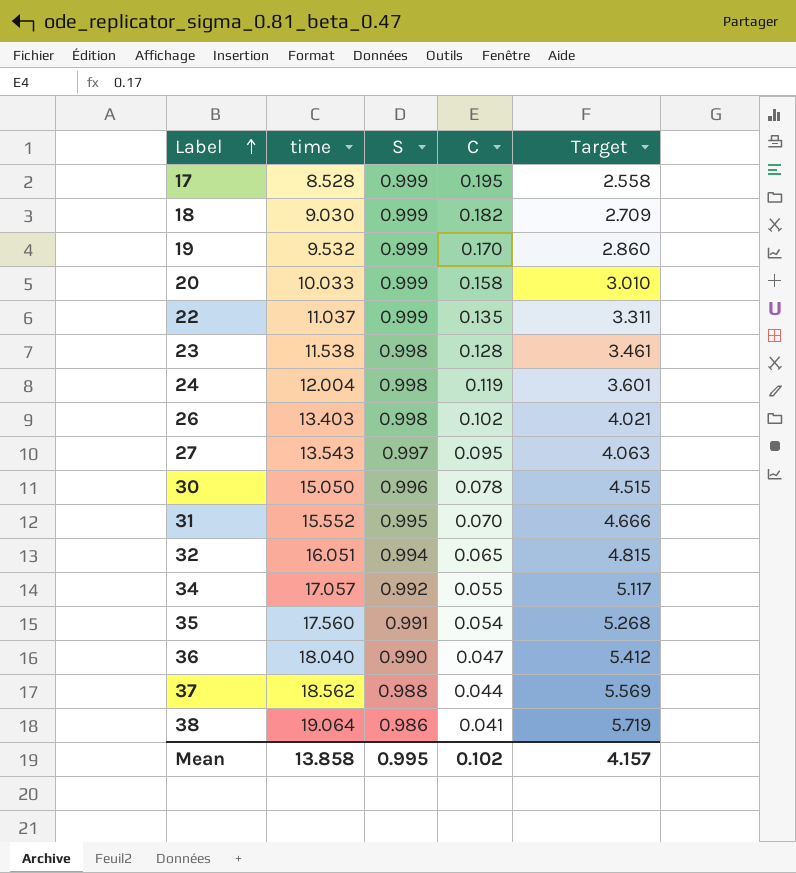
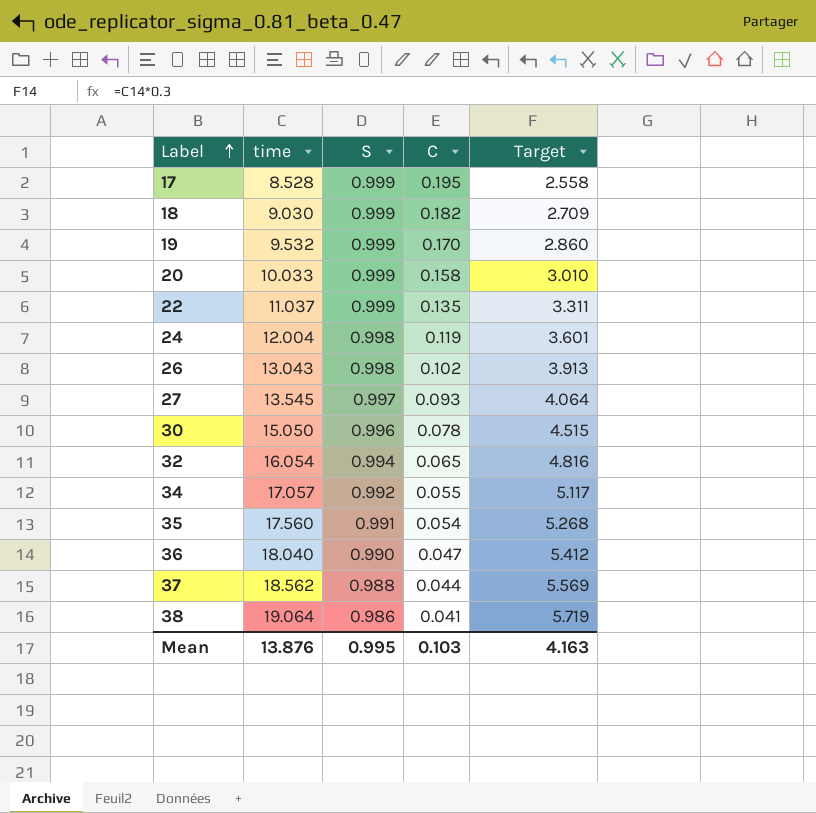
row 23: 11.538 | 0.998 | 0.128 | 3.461 -> none
row 31: 15.552 | 0.995 | 0.070 | 4.666 -> none
26 | time: 13.403 -> 13.043
26 | Target: 4.021 -> 3.913
27 | time: 13.543 -> 13.545
27 | C: 0.095 -> 0.093
27 | Target: 4.063 -> 4.064
32 | time: 16.051 -> 16.054
32 | Target: 4.815 -> 4.816
Mean | time: 13.858 -> 13.876
Mean | C: 0.102 -> 0.103
Mean | Target: 4.157 -> 4.163

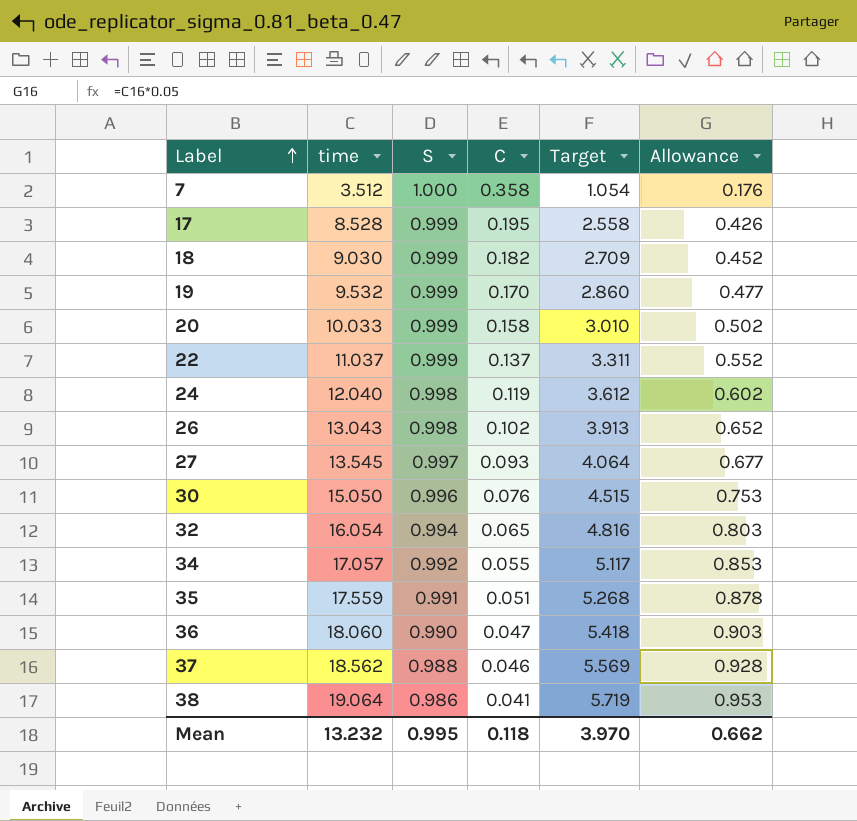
column Allowance | formula: none -> [time] * 0.05
row 7: none -> 3.512 | 1.000 | 0.358 | 1.054 | 0.176
22 | C: 0.135 -> 0.137
24 | time: 12.004 -> 12.040
24 | Target: 3.601 -> 3.612
30 | C: 0.078 -> 0.076
35 | time: 17.560 -> 17.559
35 | C: 0.054 -> 0.051
36 | time: 18.040 -> 18.060
36 | Target: 5.412 -> 5.418
37 | C: 0.044 -> 0.046
Mean | time: 13.876 -> 13.232
Mean | C: 0.103 -> 0.118
Mean | Target: 4.163 -> 3.970

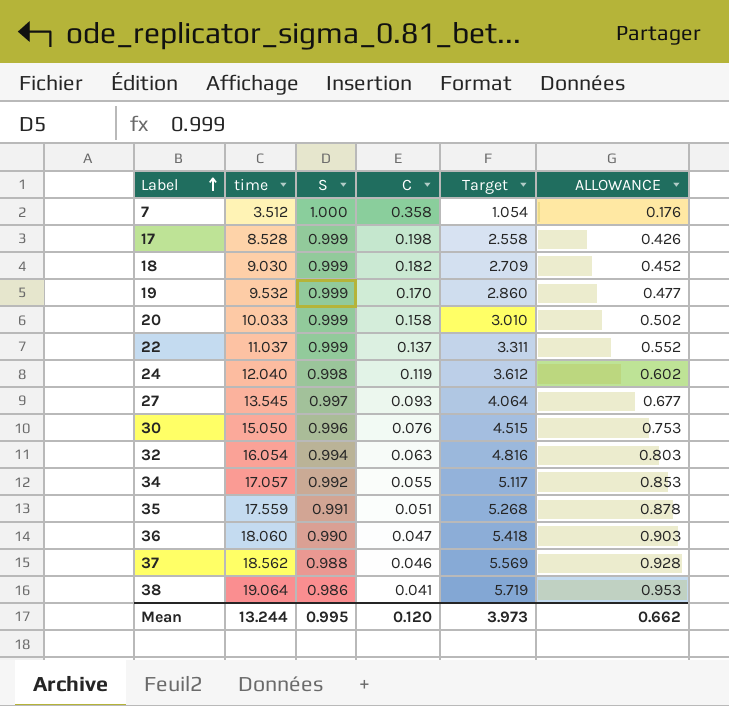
column name: Allowance -> ALLOWANCE
row 26: 13.043 | 0.998 | 0.102 | 3.913 | 0.652 -> none
17 | C: 0.195 -> 0.198
32 | C: 0.065 -> 0.063
Mean | time: 13.232 -> 13.244
Mean | C: 0.118 -> 0.120
Mean | Target: 3.970 -> 3.973

